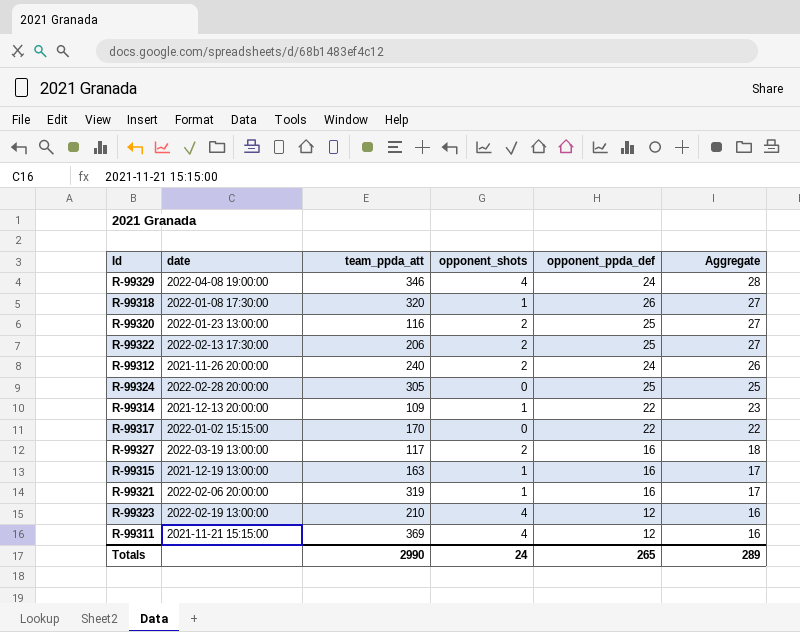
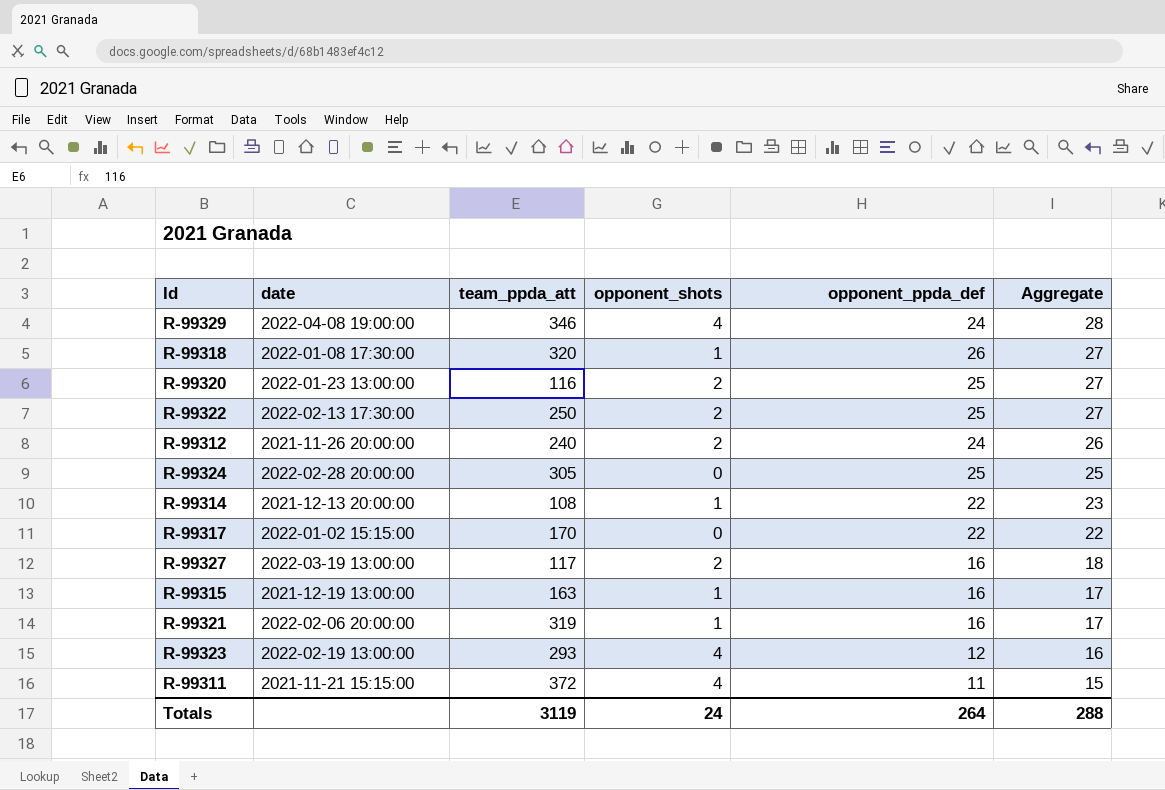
R-99322 | team_ppda_att: 206 -> 250
R-99314 | team_ppda_att: 109 -> 108
R-99323 | team_ppda_att: 210 -> 293
R-99311 | team_ppda_att: 369 -> 372
R-99311 | opponent_ppda_def: 12 -> 11
R-99311 | Aggregate: 16 -> 15
Totals | team_ppda_att: 2990 -> 3119
Totals | opponent_ppda_def: 265 -> 264
Totals | Aggregate: 289 -> 288

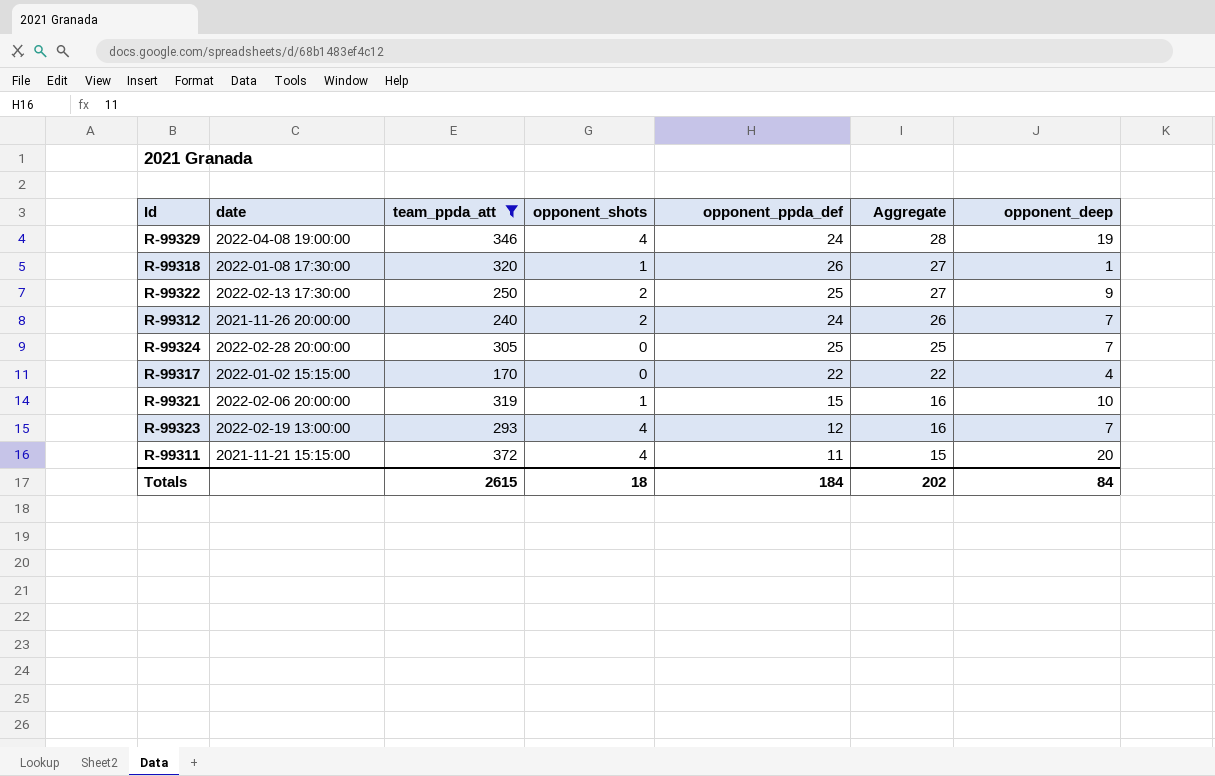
filter: none -> team_ppda_att >= 170
column opponent_deep | position: none -> 7
R-99321 | opponent_ppda_def: 16 -> 15
R-99321 | Aggregate: 17 -> 16
Totals | team_ppda_att: 3119 -> 2615
Totals | opponent_shots: 24 -> 18
Totals | opponent_ppda_def: 264 -> 184
Totals | Aggregate: 288 -> 202

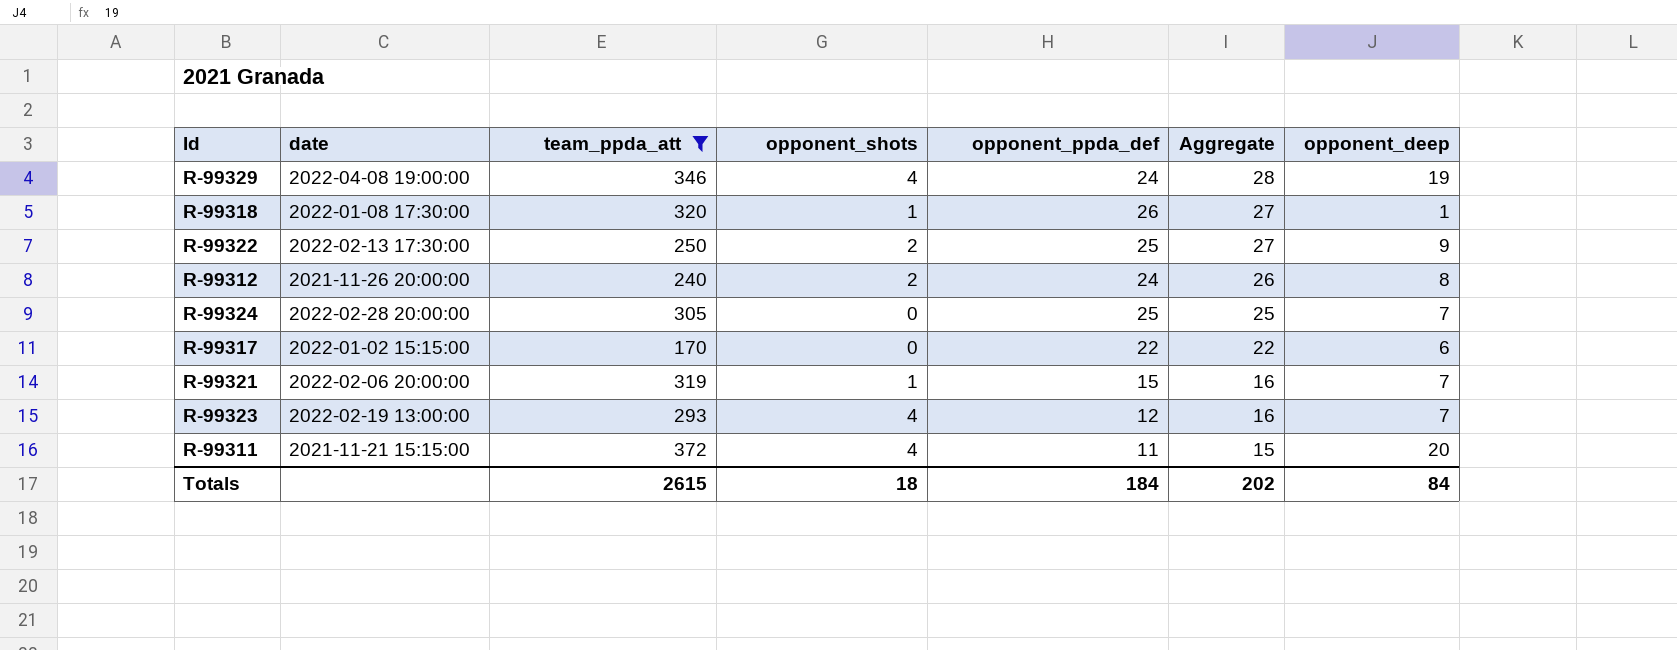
R-99312 | opponent_deep: 7 -> 8
R-99317 | opponent_deep: 4 -> 6
R-99321 | opponent_deep: 10 -> 7

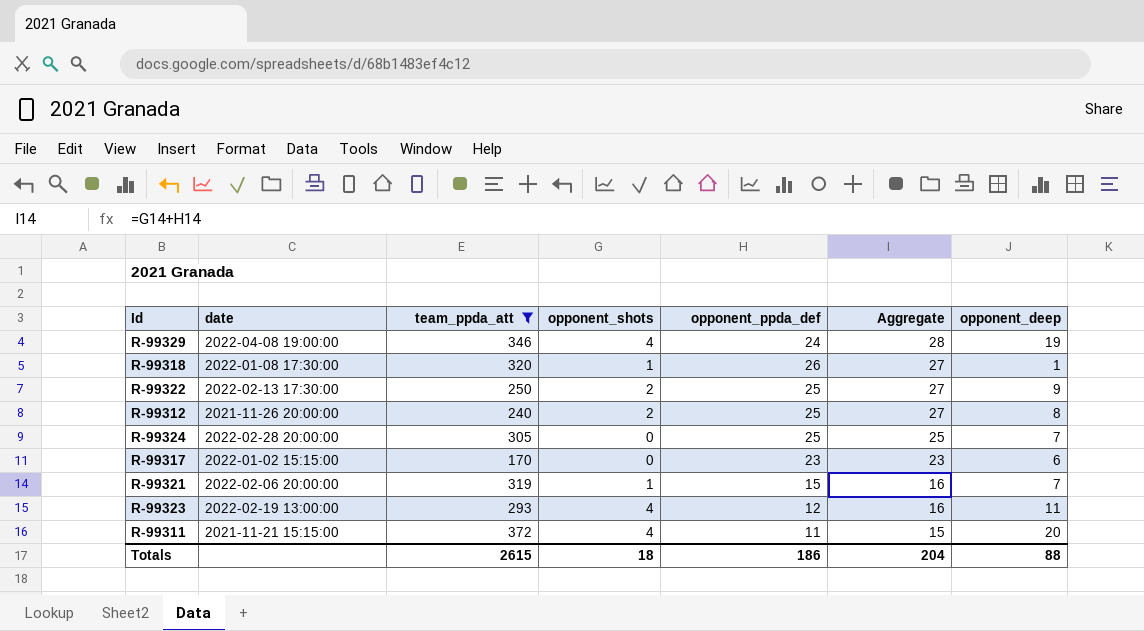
R-99312 | opponent_ppda_def: 24 -> 25
R-99312 | Aggregate: 26 -> 27
R-99317 | opponent_ppda_def: 22 -> 23
R-99317 | Aggregate: 22 -> 23
R-99323 | opponent_deep: 7 -> 11
Totals | opponent_ppda_def: 184 -> 186
Totals | Aggregate: 202 -> 204
Totals | opponent_deep: 84 -> 88

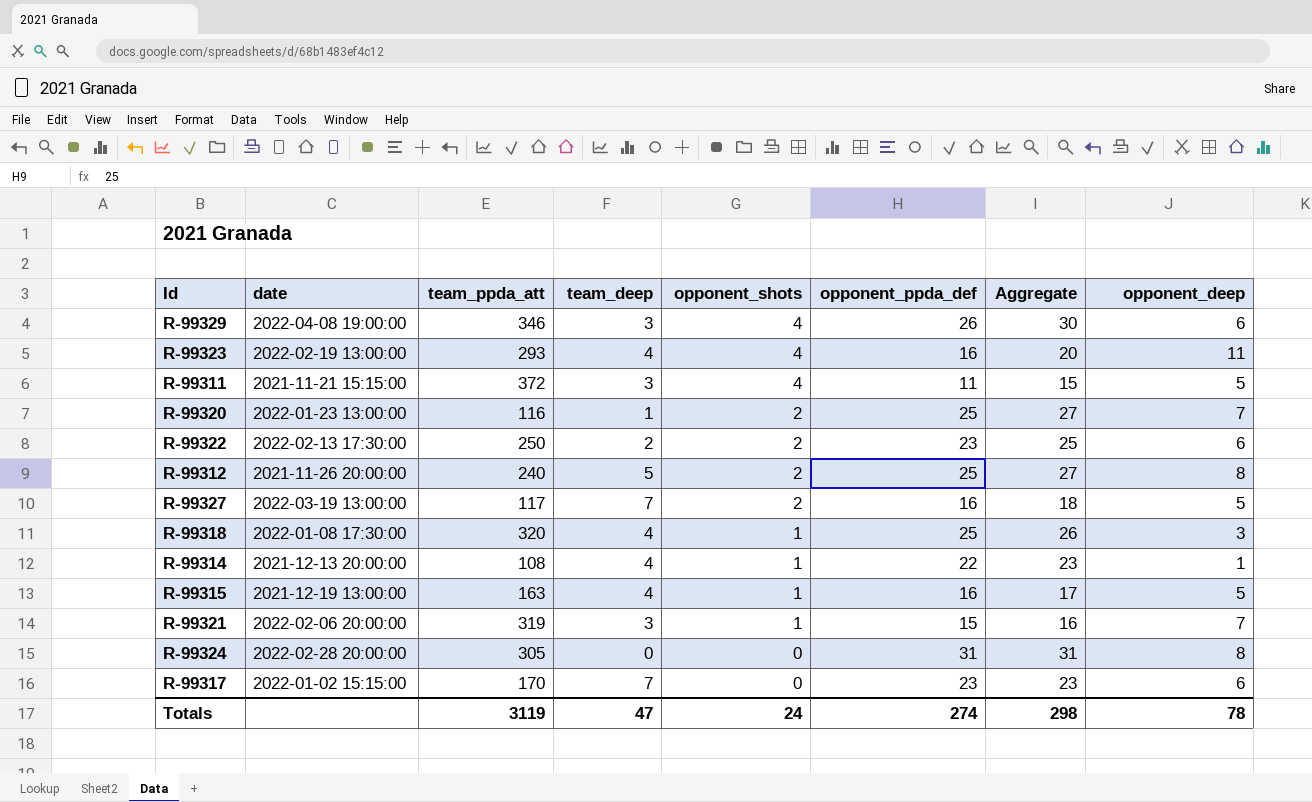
filter: team_ppda_att >= 170 -> none
row order: Aggregate descending -> opponent_shots descending
column team_deep | position: none -> 4
R-99329 | opponent_ppda_def: 24 -> 26
R-99329 | Aggregate: 28 -> 30
R-99329 | opponent_deep: 19 -> 6
R-99323 | opponent_ppda_def: 12 -> 16
R-99323 | Aggregate: 16 -> 20
R-99311 | opponent_deep: 20 -> 5
R-99322 | opponent_ppda_def: 25 -> 23
R-99322 | Aggregate: 27 -> 25
R-99322 | opponent_deep: 9 -> 6
R-99318 | opponent_ppda_def: 26 -> 25
R-99318 | Aggregate: 27 -> 26
R-99318 | opponent_deep: 1 -> 3
R-99324 | opponent_ppda_def: 25 -> 31
R-99324 | Aggregate: 25 -> 31
R-99324 | opponent_deep: 7 -> 8
Totals | team_ppda_att: 2615 -> 3119
Totals | opponent_shots: 18 -> 24
Totals | opponent_ppda_def: 186 -> 274
Totals | Aggregate: 204 -> 298
Totals | opponent_deep: 88 -> 78

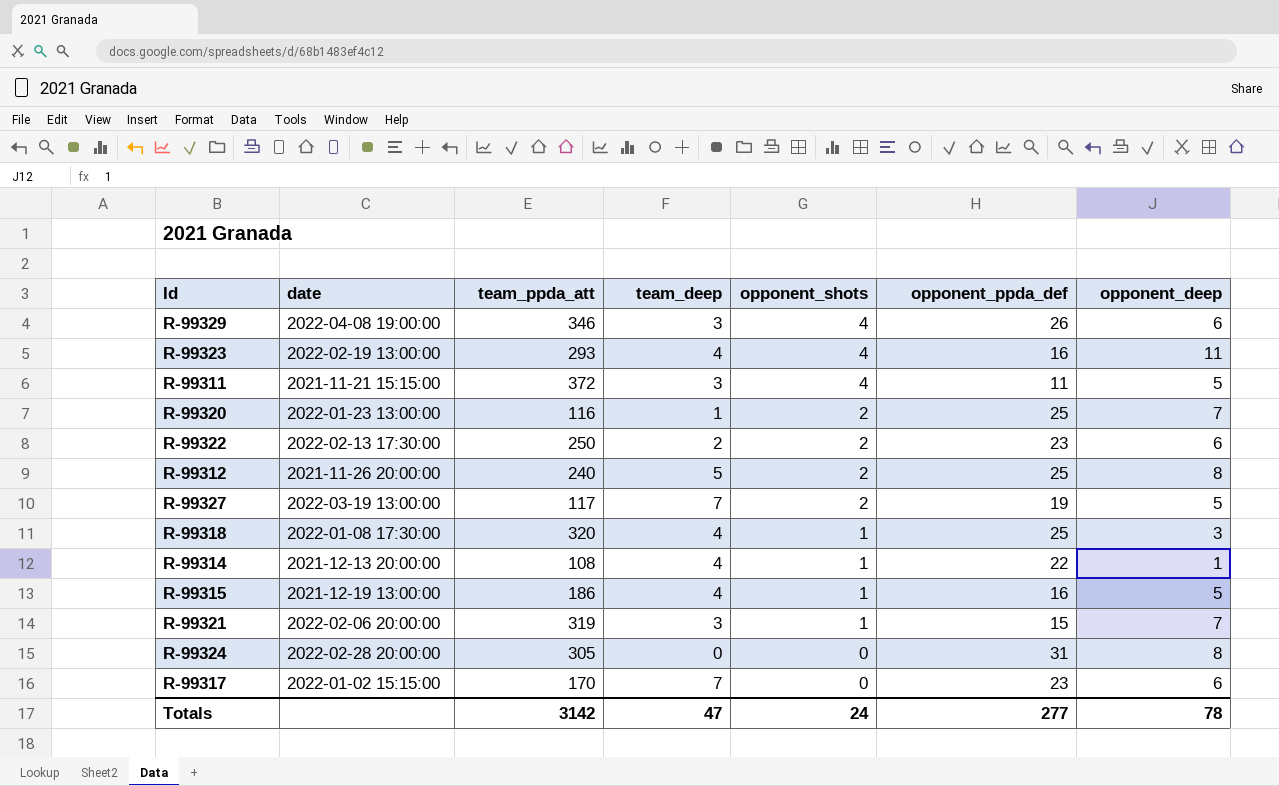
column Aggregate | formula: [opponent_shots] + [opponent_ppda_def] -> none
R-99327 | opponent_ppda_def: 16 -> 19
R-99315 | team_ppda_att: 163 -> 186
Totals | team_ppda_att: 3119 -> 3142
Totals | opponent_ppda_def: 274 -> 277

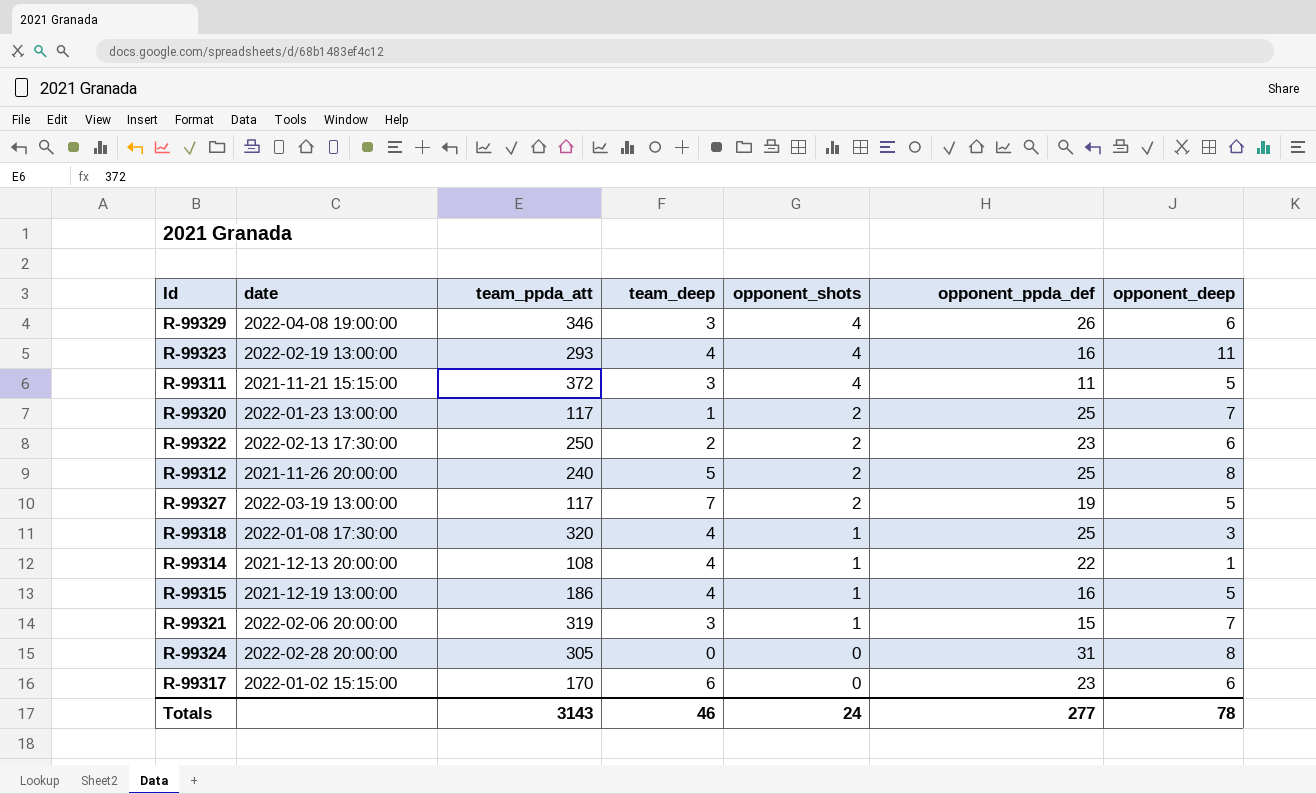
R-99320 | team_ppda_att: 116 -> 117
R-99317 | team_deep: 7 -> 6
Totals | team_ppda_att: 3142 -> 3143
Totals | team_deep: 47 -> 46

